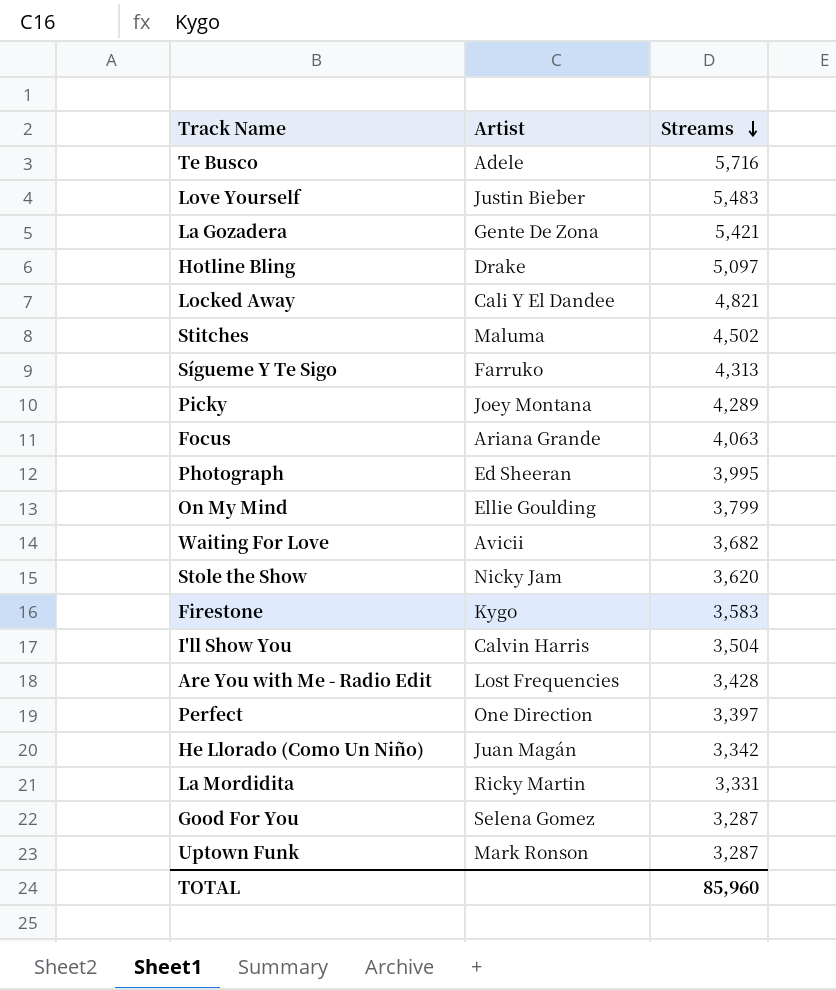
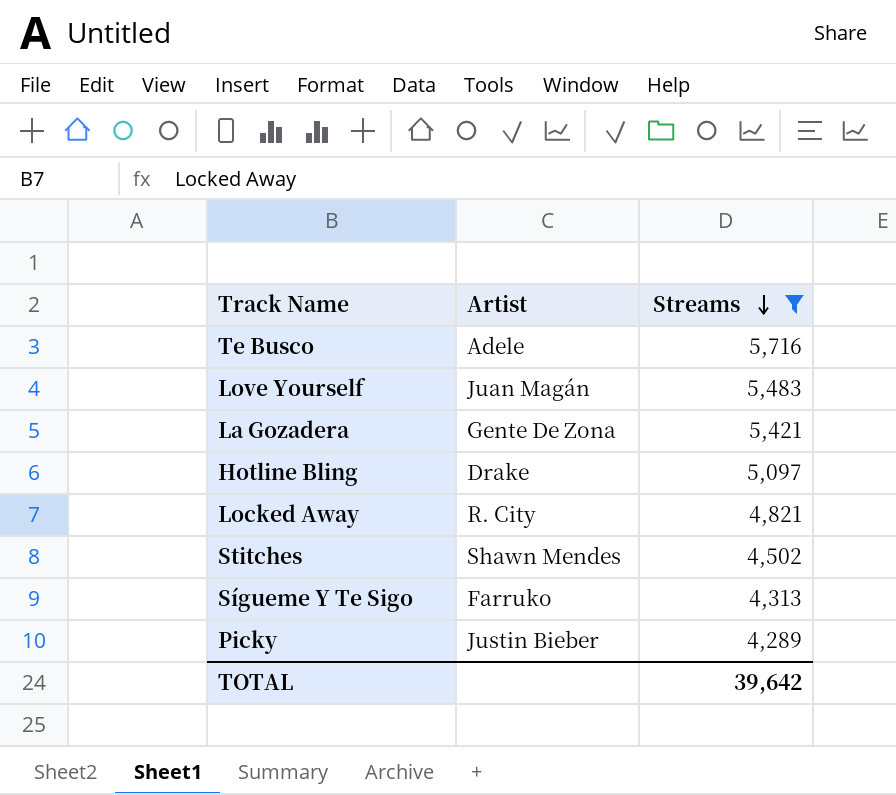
filter: none -> Streams >= 4,289
Love Yourself | Artist: Justin Bieber -> Juan Magán
Locked Away | Artist: Cali Y El Dandee -> R. City
Stitches | Artist: Maluma -> Shawn Mendes
Picky | Artist: Joey Montana -> Justin Bieber
TOTAL | Streams: 85,960 -> 39,642

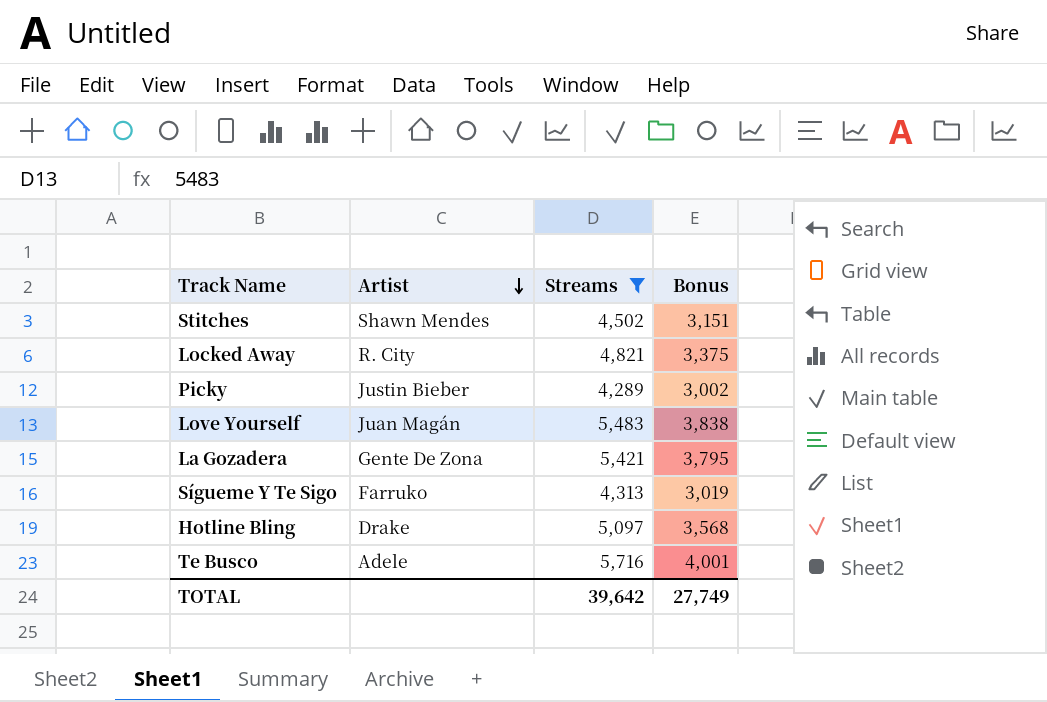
row order: Streams descending -> Artist descending
column Bonus | formula: none -> [Streams] * 0.7

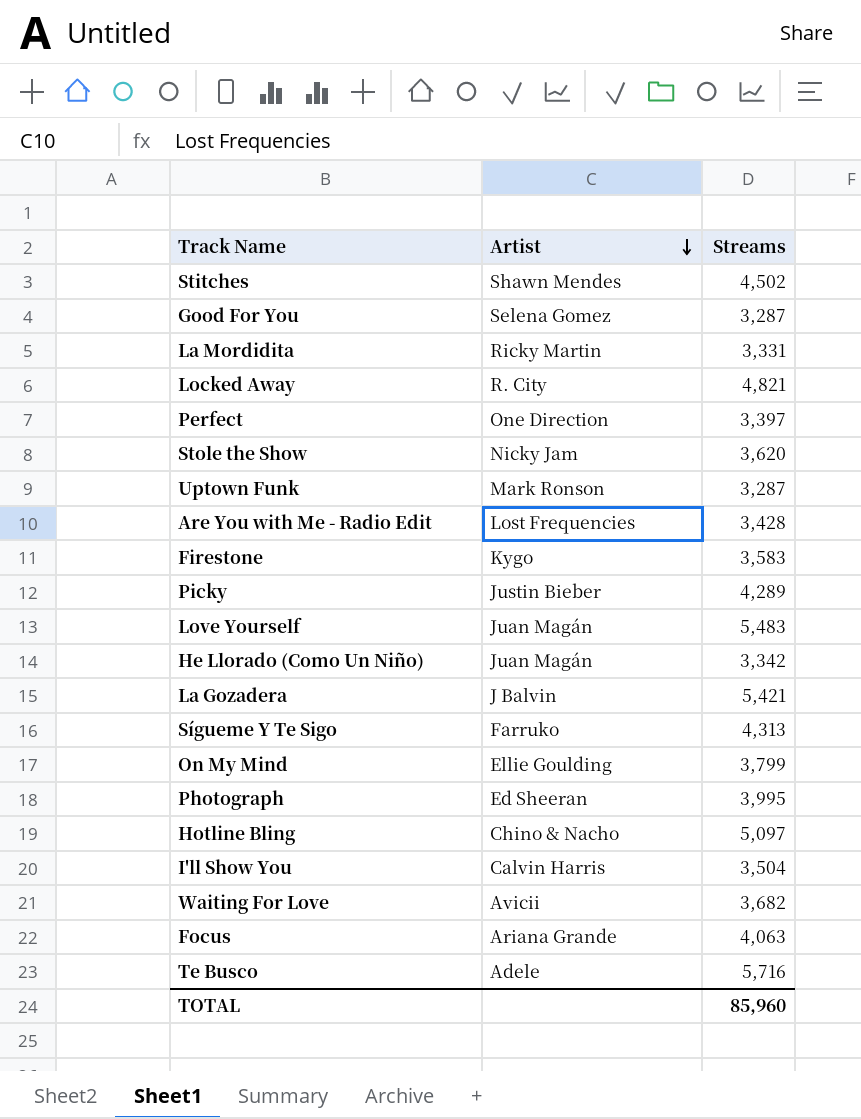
filter: Streams >= 4,289 -> none
column Bonus | formula: [Streams] * 0.7 -> none
La Gozadera | Artist: Gente De Zona -> J Balvin
Hotline Bling | Artist: Drake -> Chino & Nacho
TOTAL | Streams: 39,642 -> 85,960

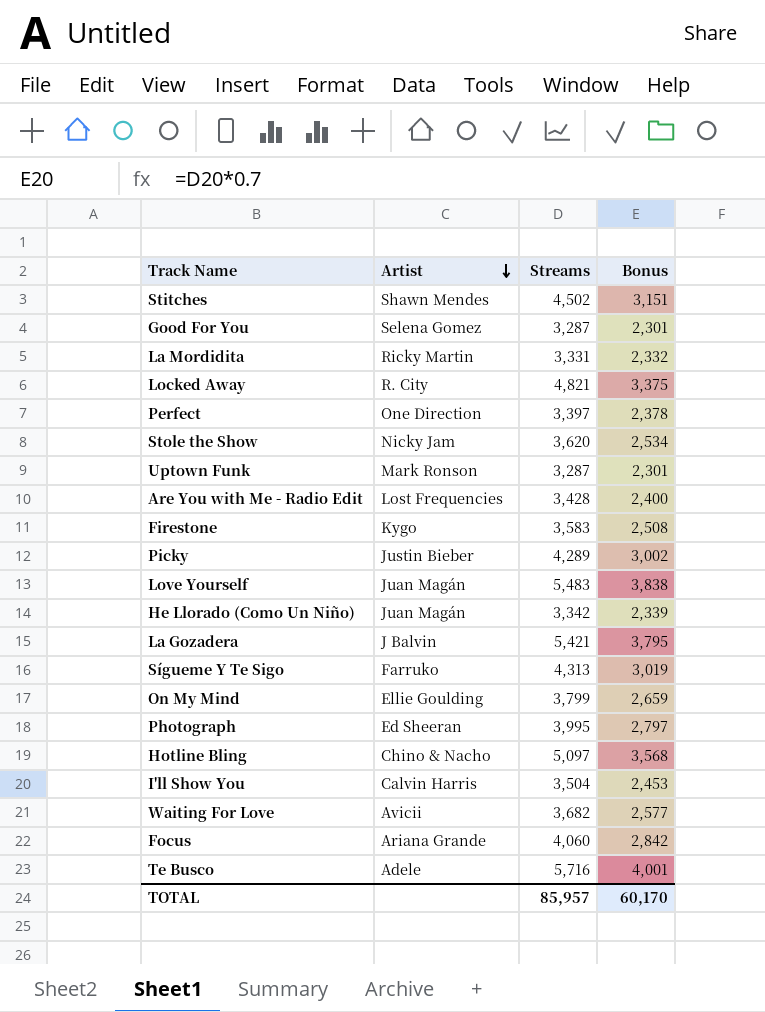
column Bonus | formula: none -> [Streams] * 0.7
Focus | Streams: 4,063 -> 4,060
TOTAL | Streams: 85,960 -> 85,957

